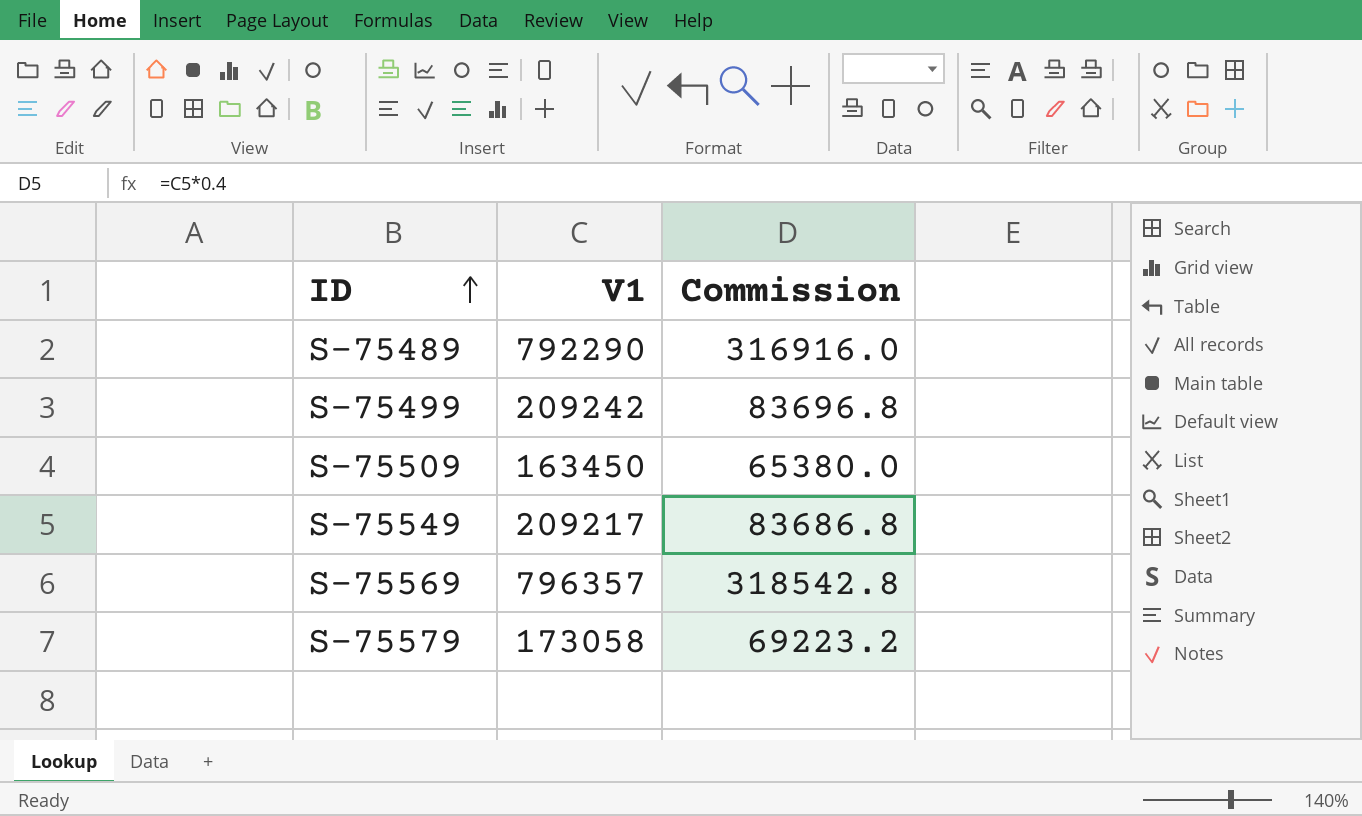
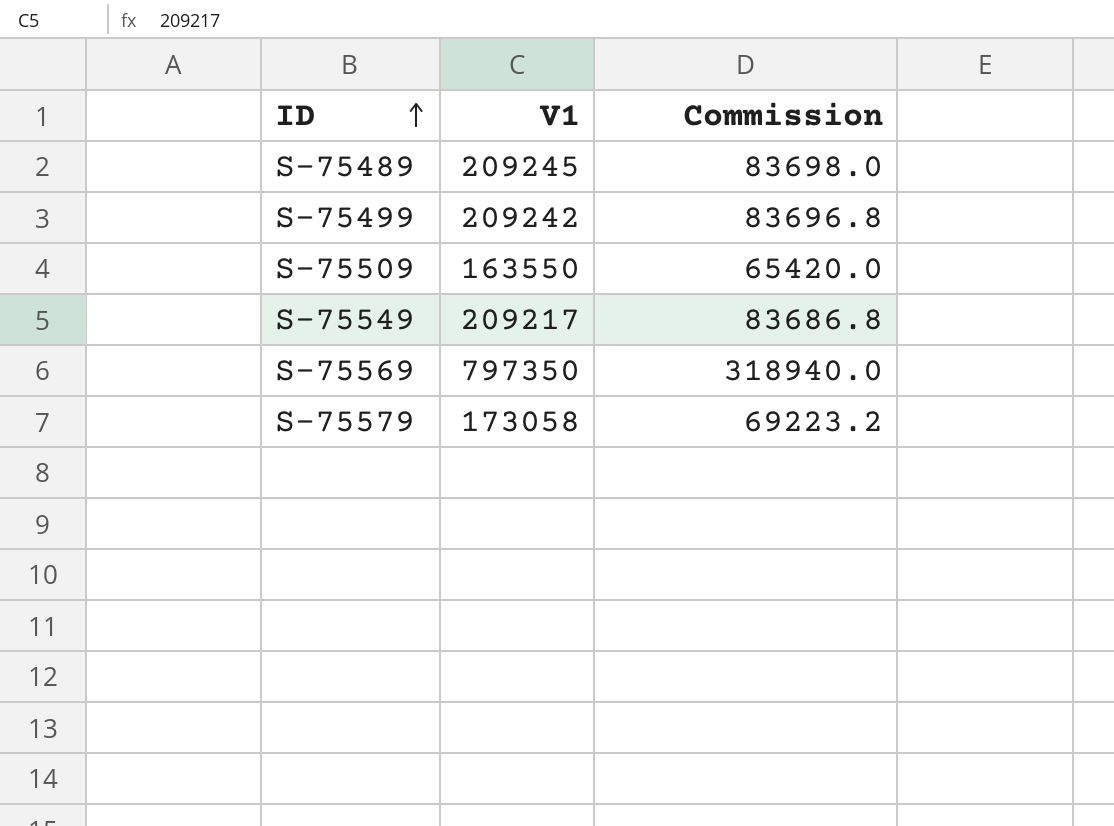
S-75489 | V1: 792290 -> 209245
S-75489 | Commission: 316916.0 -> 83698.0
S-75509 | V1: 163450 -> 163550
S-75509 | Commission: 65380.0 -> 65420.0
S-75569 | V1: 796357 -> 797350
S-75569 | Commission: 318542.8 -> 318940.0

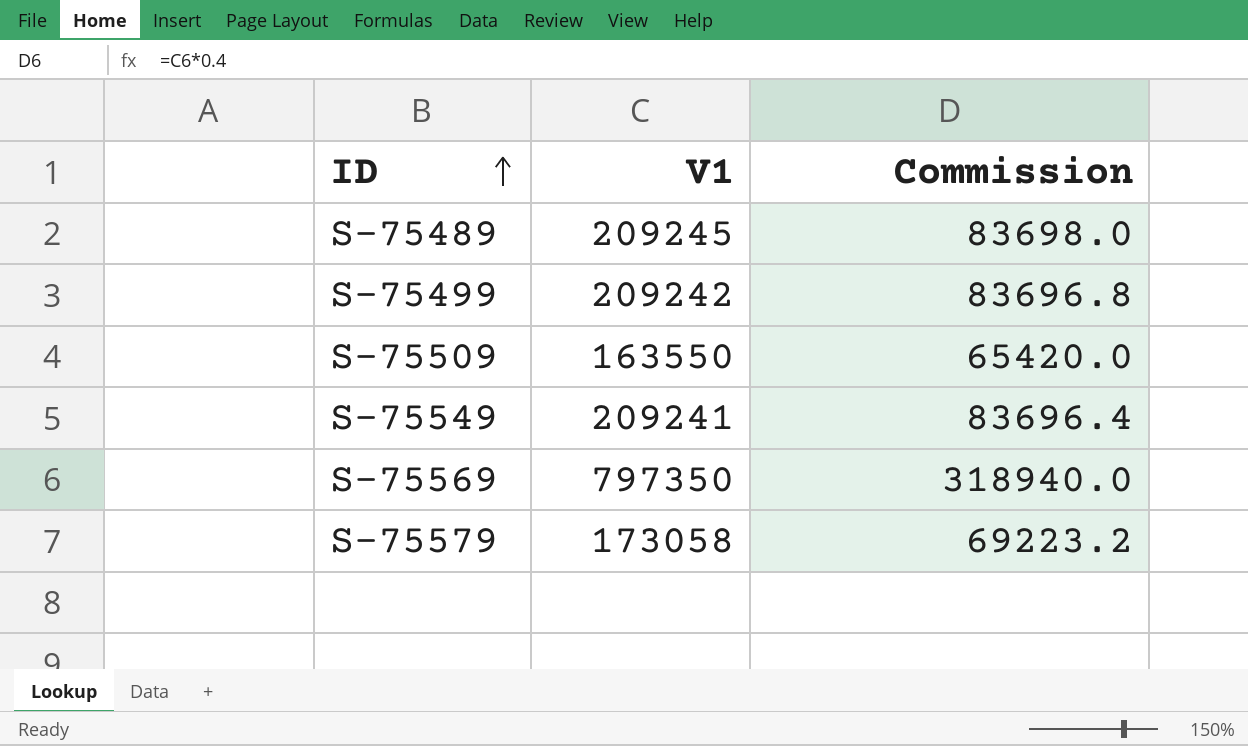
S-75549 | V1: 209217 -> 209241
S-75549 | Commission: 83686.8 -> 83696.4

